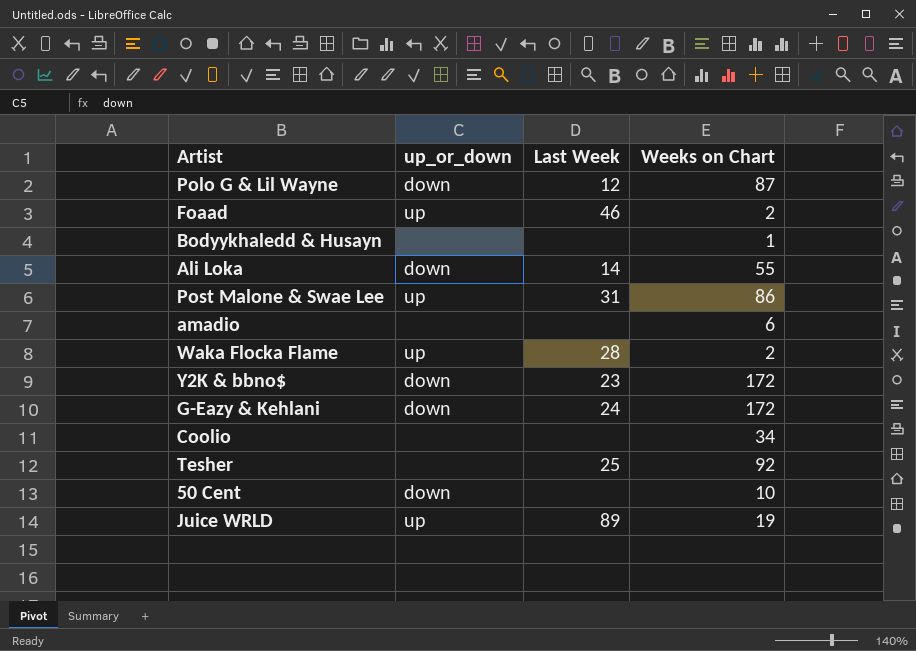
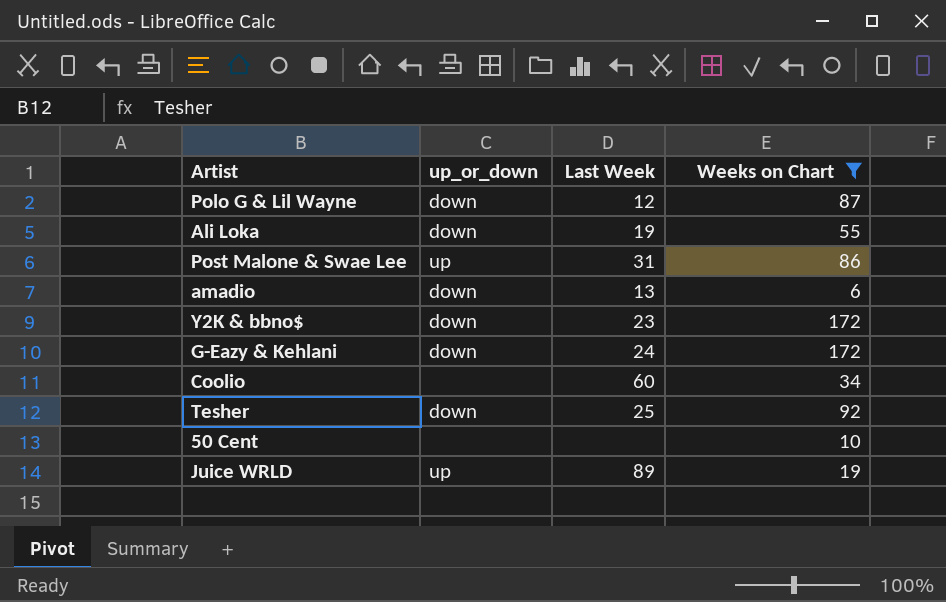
filter: none -> Weeks on Chart >= 6
Ali Loka | Last Week: 14 -> 19
amadio | up_or_down: none -> down
amadio | Last Week: none -> 13
Coolio | Last Week: none -> 60
Tesher | up_or_down: none -> down
50 Cent | up_or_down: down -> none

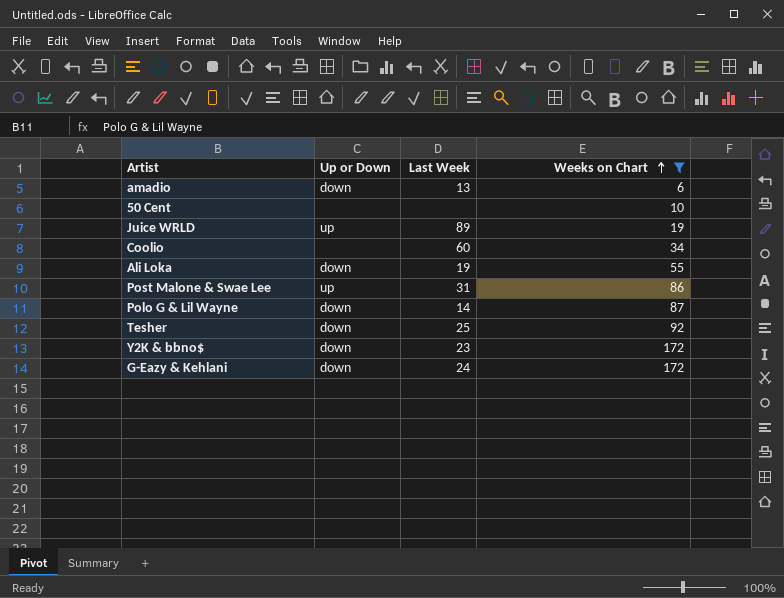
row order: none -> Weeks on Chart ascending
column name: up_or_down -> Up or Down
Polo G & Lil Wayne | Last Week: 12 -> 14

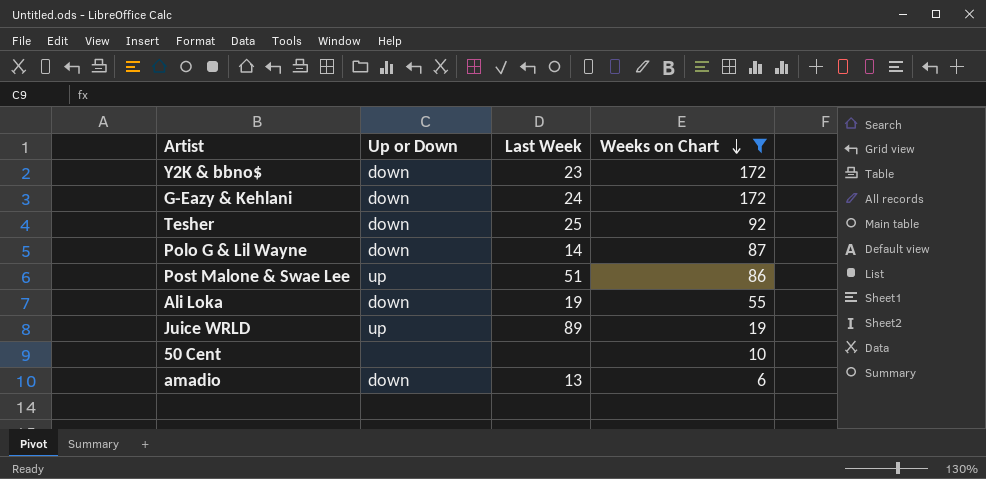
row order: Weeks on Chart ascending -> Weeks on Chart descending
row Coolio: none | 60 | 34 -> none
Post Malone & Swae Lee | Last Week: 31 -> 51

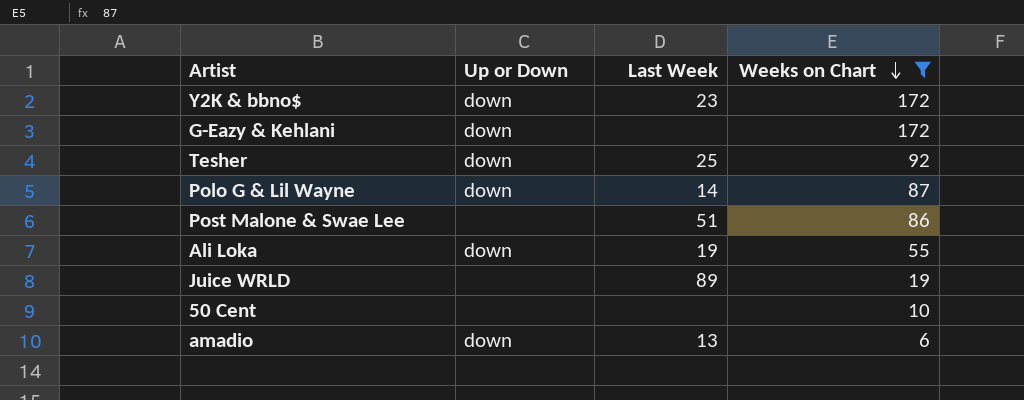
G-Eazy & Kehlani | Last Week: 24 -> none
Post Malone & Swae Lee | Up or Down: up -> none
Juice WRLD | Up or Down: up -> none

